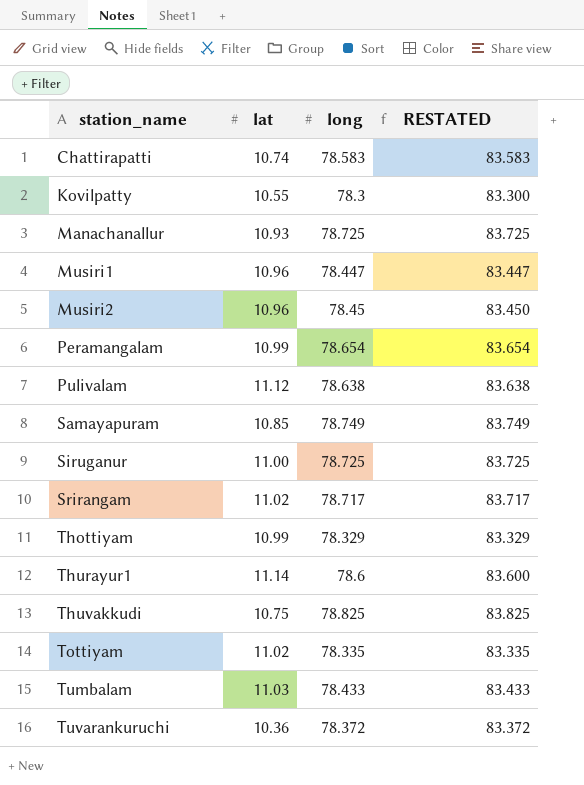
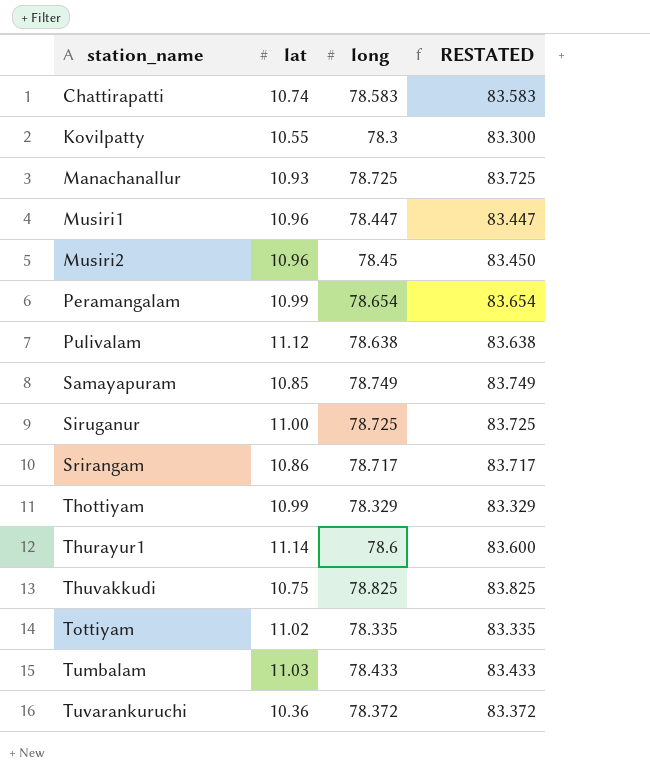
Srirangam | lat: 11.02 -> 10.86

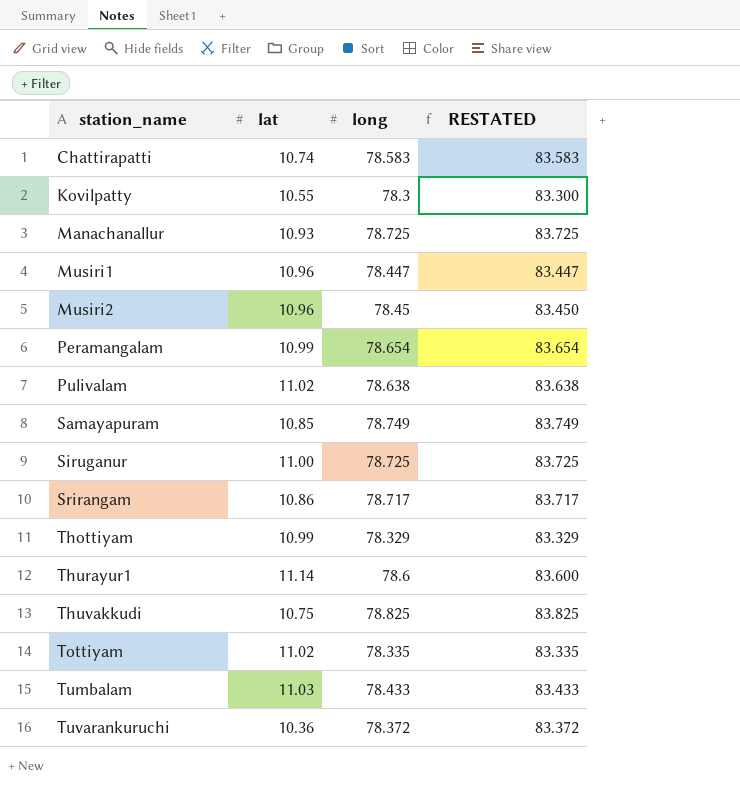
Pulivalam | lat: 11.12 -> 11.02

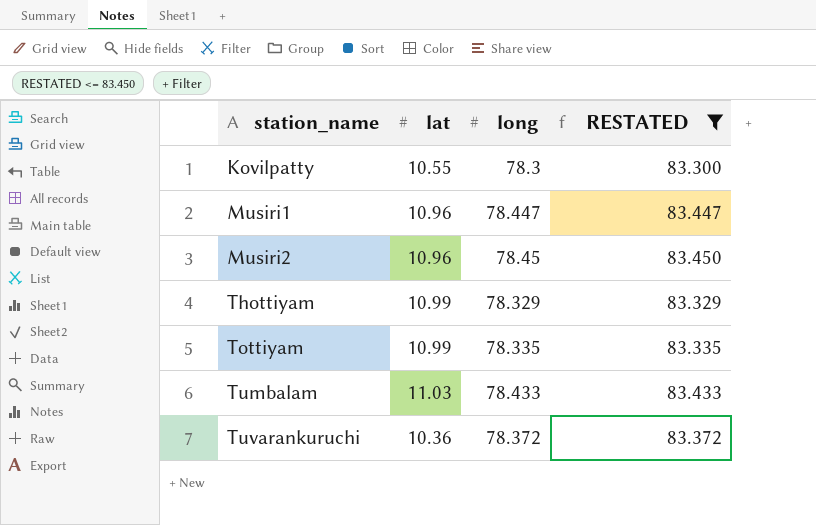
filter: none -> RESTATED <= 83.450
Tottiyam | lat: 11.02 -> 10.99

